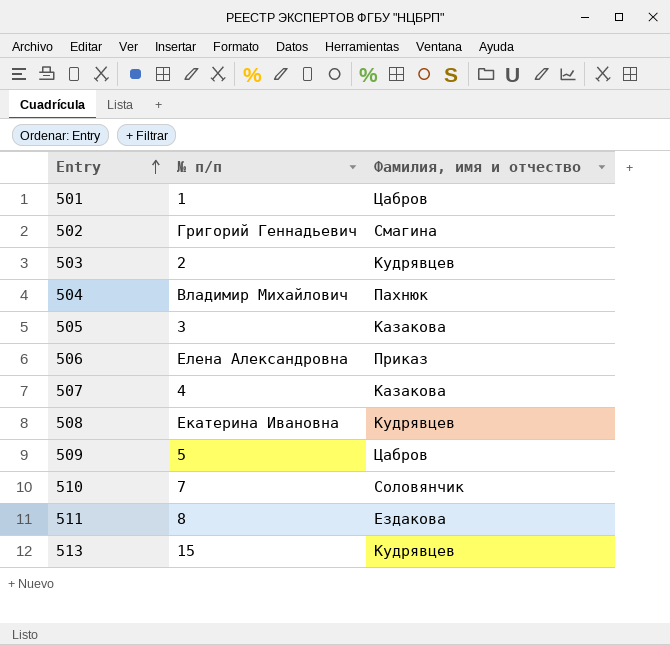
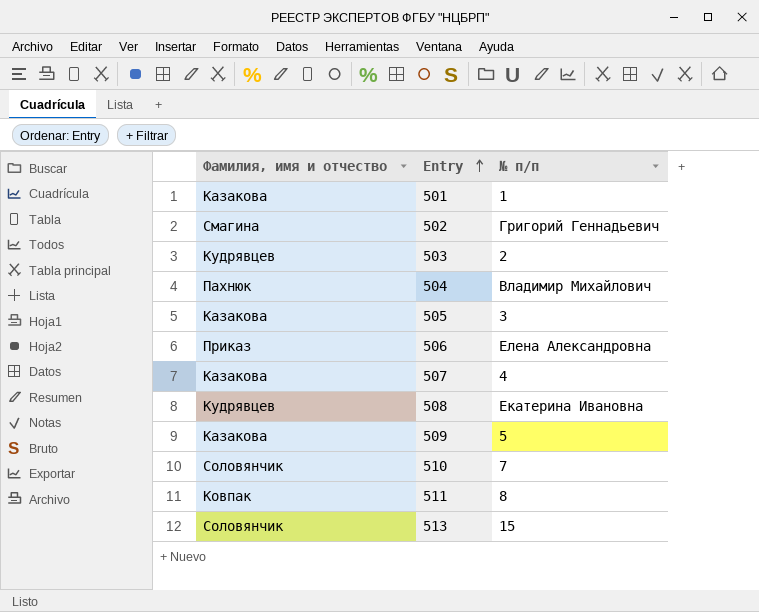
column Фамилия, имя и отчество | position: 3 -> 1
501 | Фамилия, имя и отчество: Цабров -> Казакова
509 | Фамилия, имя и отчество: Цабров -> Казакова
511 | Фамилия, имя и отчество: Ездакова -> Ковпак
513 | Фамилия, имя и отчество: Кудрявцев -> Соловянчик

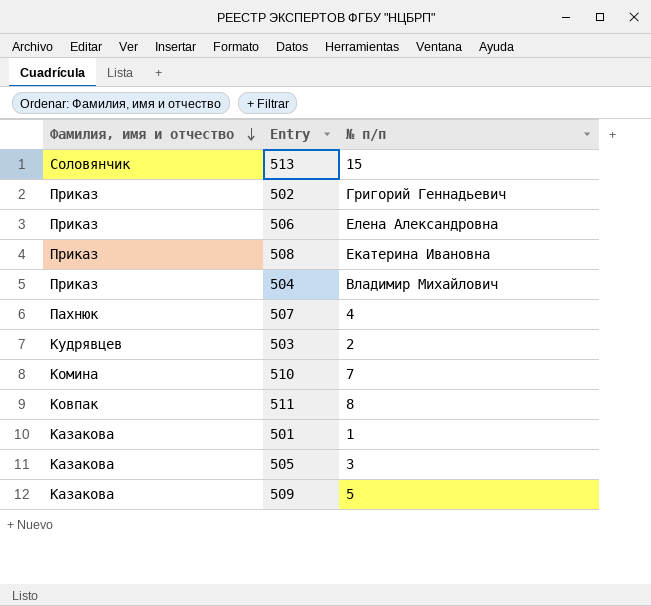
row order: Entry ascending -> Фамилия, имя и отчество descending
502 | Фамилия, имя и отчество: Смагина -> Приказ
508 | Фамилия, имя и отчество: Кудрявцев -> Приказ
504 | Фамилия, имя и отчество: Пахнюк -> Приказ
507 | Фамилия, имя и отчество: Казакова -> Пахнюк
510 | Фамилия, имя и отчество: Соловянчик -> Комина

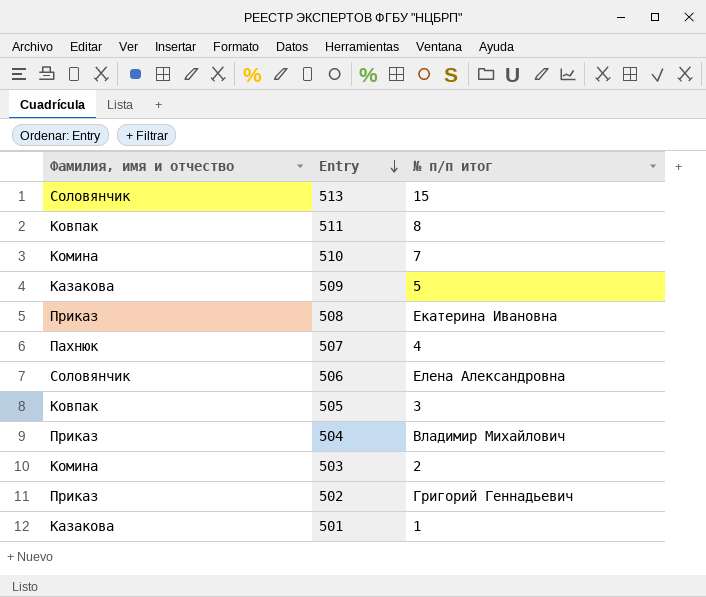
row order: Фамилия, имя и отчество descending -> Entry descending
column name: № п/п -> № п/п итог
506 | Фамилия, имя и отчество: Приказ -> Соловянчик
505 | Фамилия, имя и отчество: Казакова -> Ковпак
503 | Фамилия, имя и отчество: Кудрявцев -> Комина

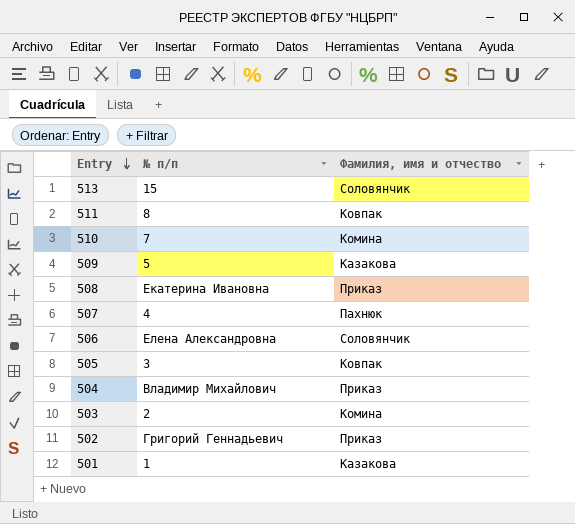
column name: № п/п итог -> № п/п
column Фамилия, имя и отчество | position: 1 -> 3

